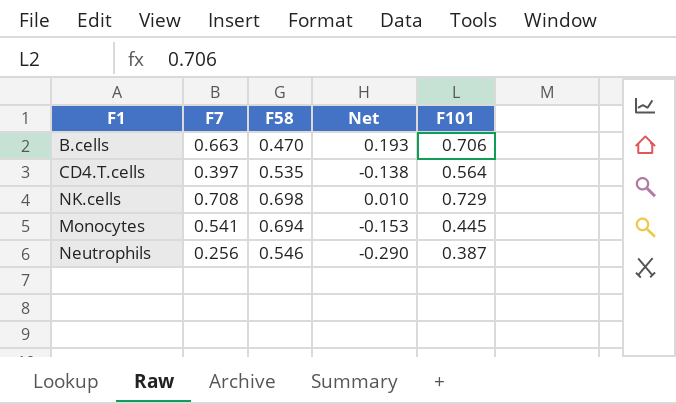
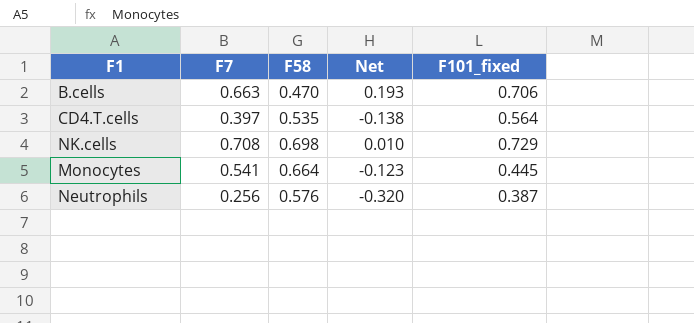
column name: F101 -> F101_fixed
Monocytes | F58: 0.694 -> 0.664
Monocytes | Net: -0.153 -> -0.123
Neutrophils | F58: 0.546 -> 0.576
Neutrophils | Net: -0.290 -> -0.320

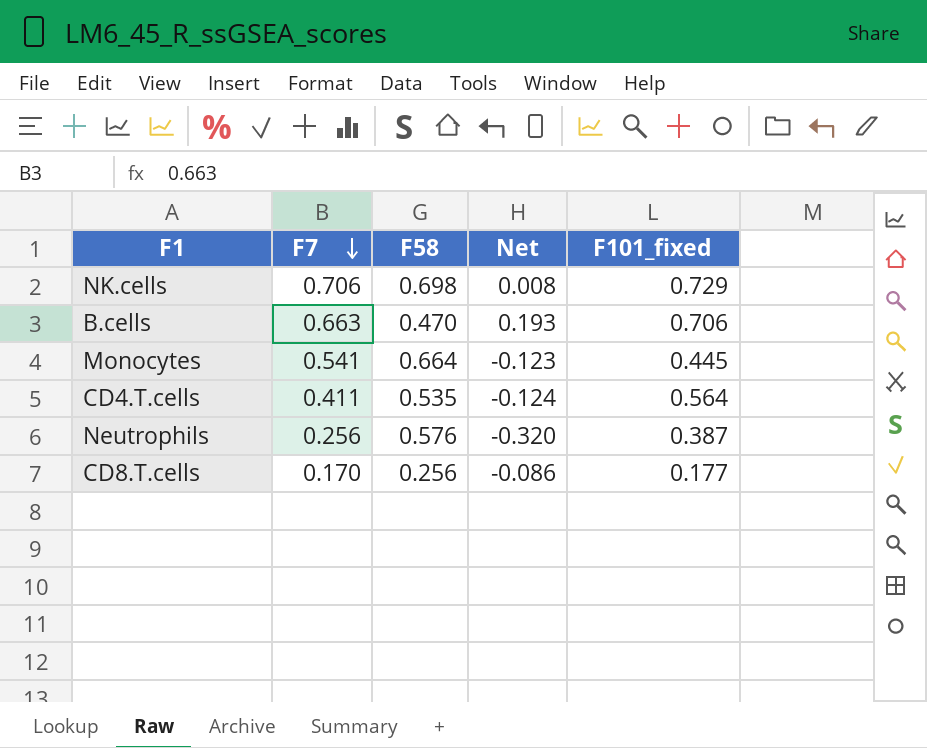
row order: none -> F7 descending
NK.cells | F7: 0.708 -> 0.706
NK.cells | Net: 0.010 -> 0.008
CD4.T.cells | F7: 0.397 -> 0.411
CD4.T.cells | Net: -0.138 -> -0.124
row CD8.T.cells: none -> 0.170 | 0.256 | -0.086 | 0.177

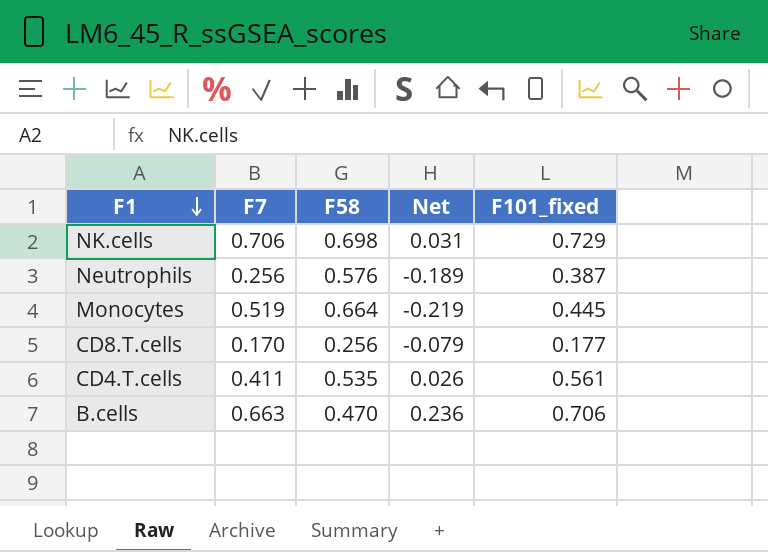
row order: F7 descending -> F1 descending
column Net | formula: [F7] - [F58] -> [F101_fixed] - [F58]
Monocytes | F7: 0.541 -> 0.519
CD4.T.cells | F101_fixed: 0.564 -> 0.561

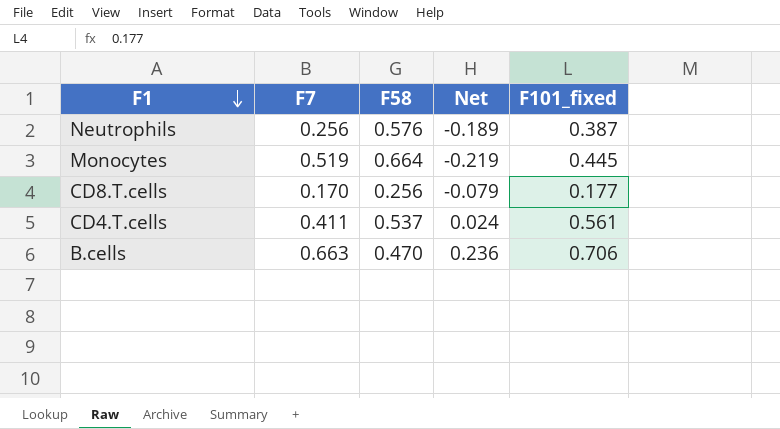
row NK.cells: 0.706 | 0.698 | 0.031 | 0.729 -> none
CD4.T.cells | F58: 0.535 -> 0.537
CD4.T.cells | Net: 0.026 -> 0.024

